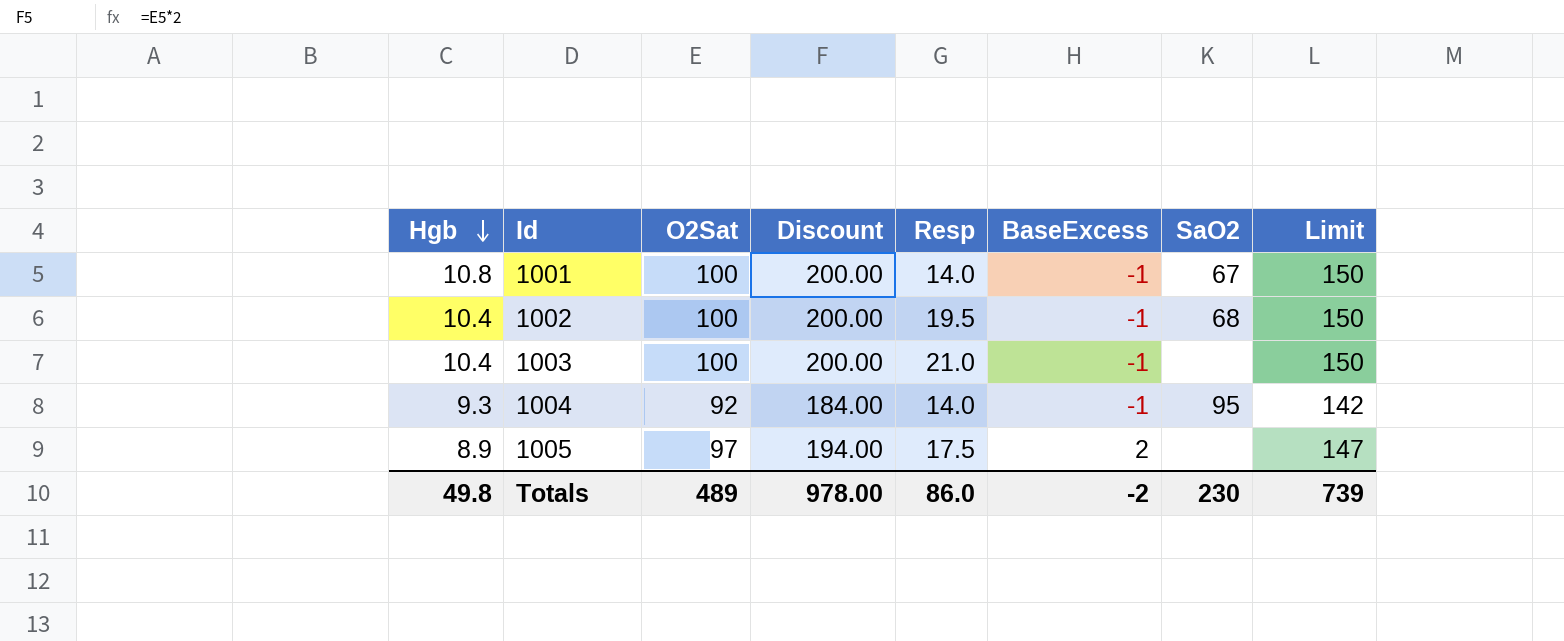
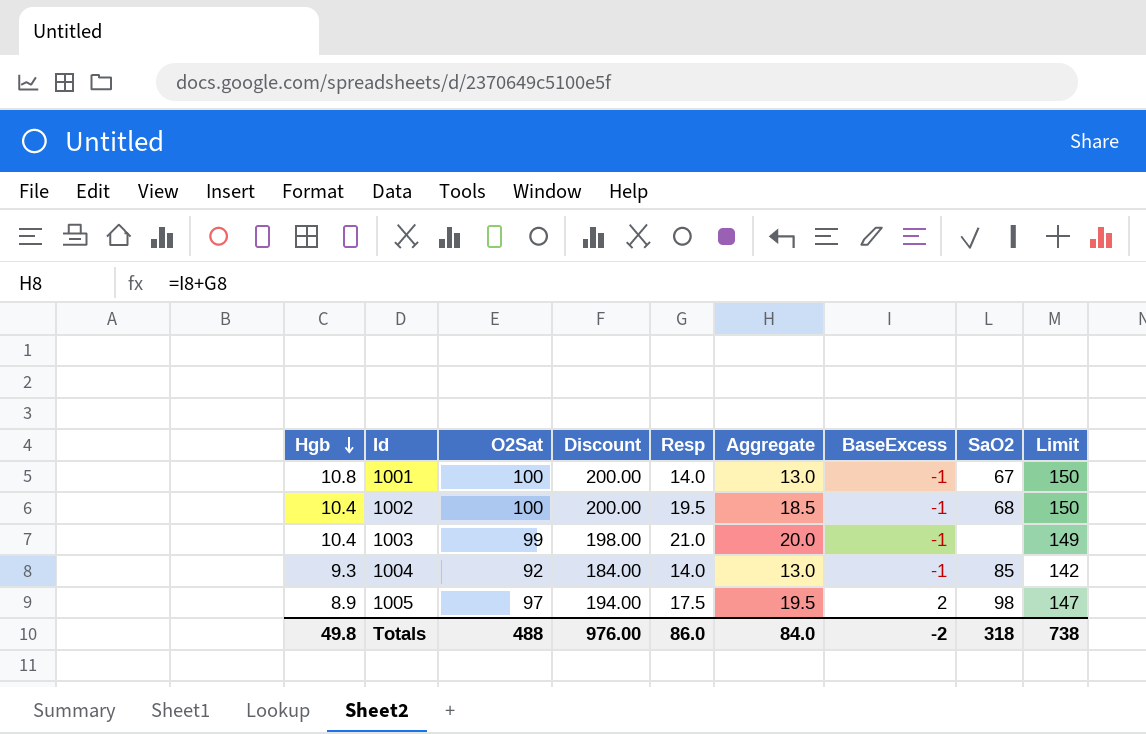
column Aggregate | formula: none -> [Resp] + [BaseExcess]
1003 | O2Sat: 100 -> 99
1003 | Discount: 200.00 -> 198.00
1003 | Limit: 150 -> 149
1004 | SaO2: 95 -> 85
1005 | SaO2: none -> 98
Totals | O2Sat: 489 -> 488
Totals | Discount: 978.00 -> 976.00
Totals | SaO2: 230 -> 318
Totals | Limit: 739 -> 738

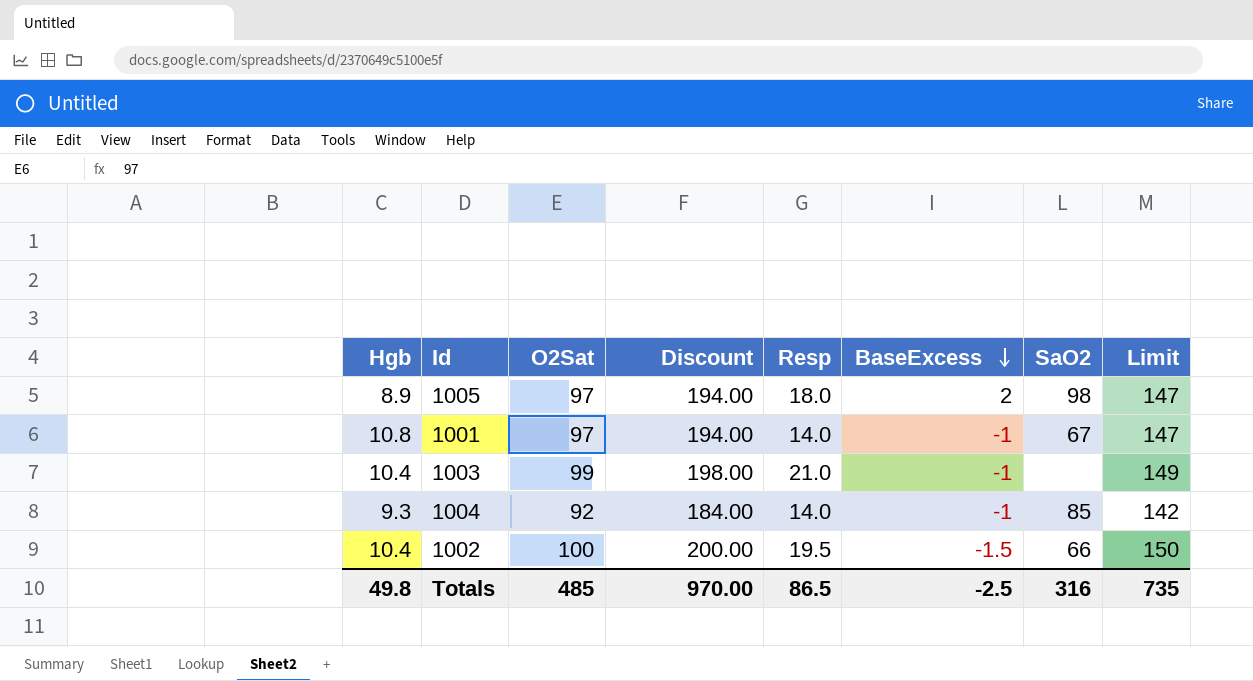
row order: Hgb descending -> BaseExcess descending
column Aggregate | formula: [Resp] + [BaseExcess] -> none
1005 | Resp: 17.5 -> 18.0
1001 | O2Sat: 100 -> 97
1001 | Discount: 200.00 -> 194.00
1001 | Limit: 150 -> 147
1002 | BaseExcess: -1 -> -1.5
1002 | SaO2: 68 -> 66
Totals | O2Sat: 488 -> 485
Totals | Discount: 976.00 -> 970.00
Totals | Resp: 86.0 -> 86.5
Totals | BaseExcess: -2 -> -2.5
Totals | SaO2: 318 -> 316
Totals | Limit: 738 -> 735

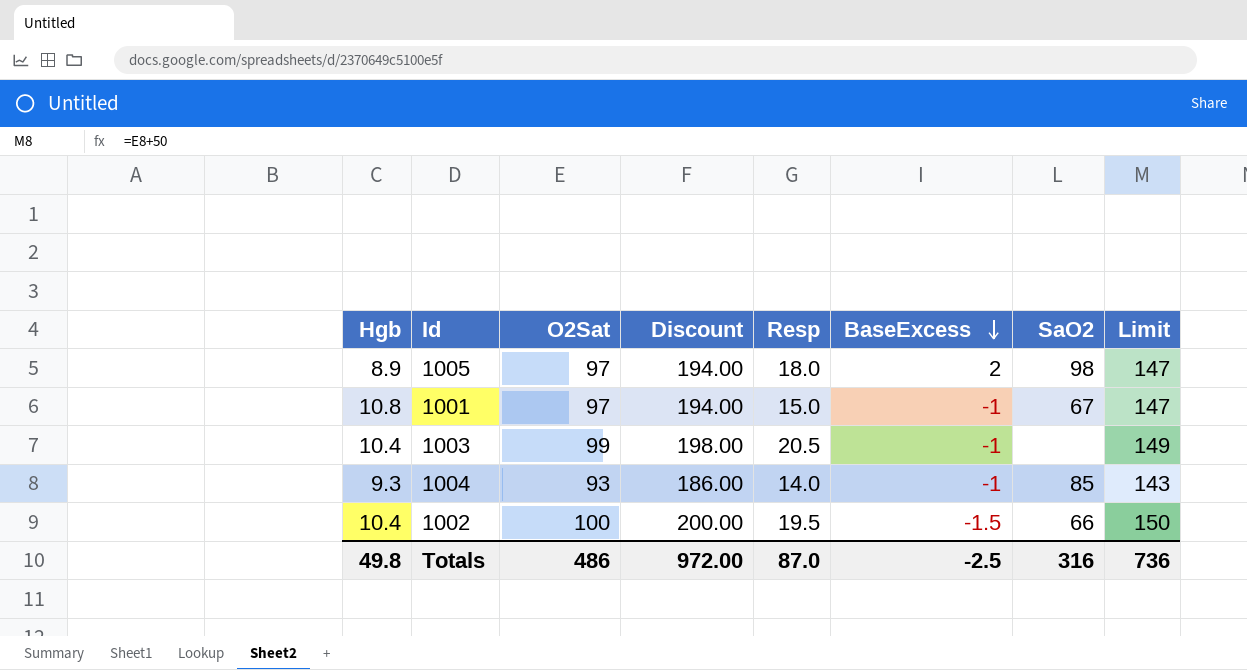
1001 | Resp: 14.0 -> 15.0
1003 | Resp: 21.0 -> 20.5
1004 | O2Sat: 92 -> 93
1004 | Discount: 184.00 -> 186.00
1004 | Limit: 142 -> 143
Totals | O2Sat: 485 -> 486
Totals | Discount: 970.00 -> 972.00
Totals | Resp: 86.5 -> 87.0
Totals | Limit: 735 -> 736

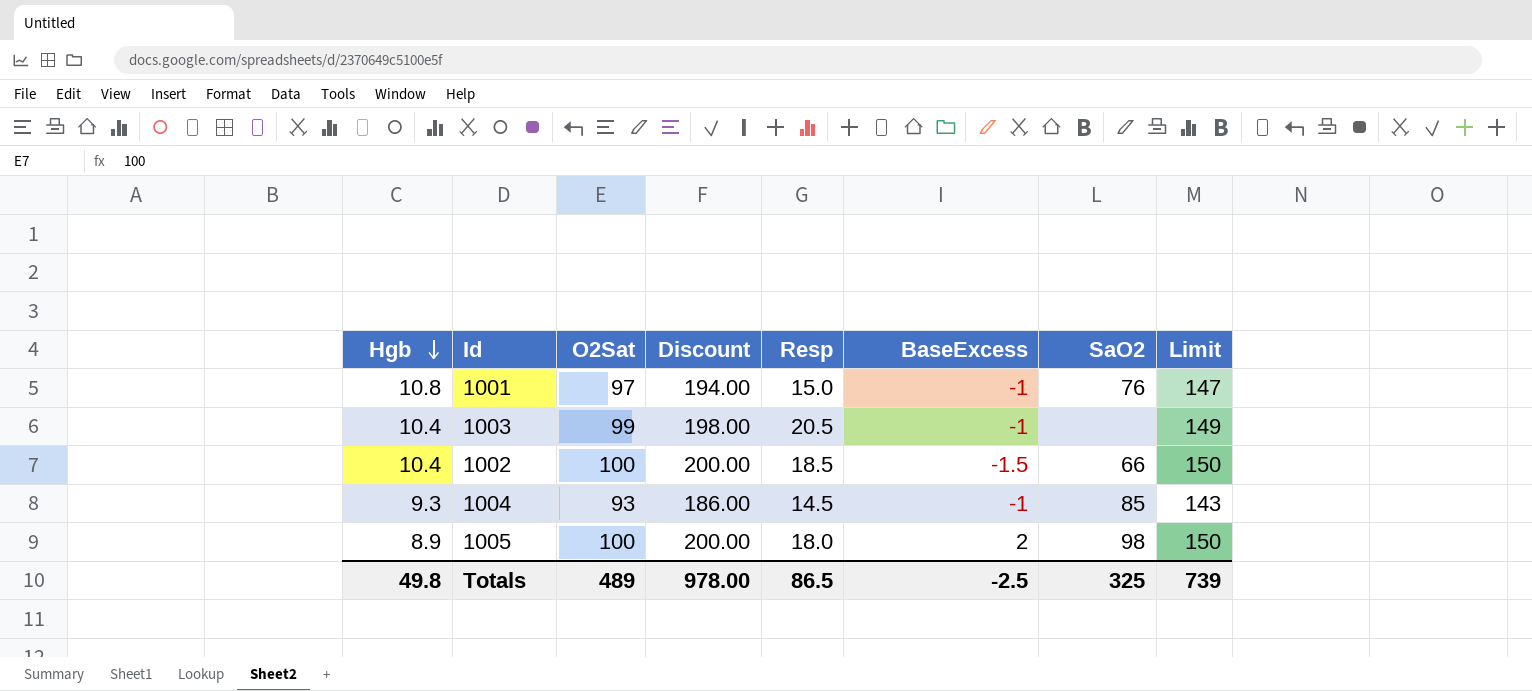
row order: BaseExcess descending -> Hgb descending
1001 | SaO2: 67 -> 76
1002 | Resp: 19.5 -> 18.5
1004 | Resp: 14.0 -> 14.5
1005 | O2Sat: 97 -> 100
1005 | Discount: 194.00 -> 200.00
1005 | Limit: 147 -> 150
Totals | O2Sat: 486 -> 489
Totals | Discount: 972.00 -> 978.00
Totals | Resp: 87.0 -> 86.5
Totals | SaO2: 316 -> 325
Totals | Limit: 736 -> 739

